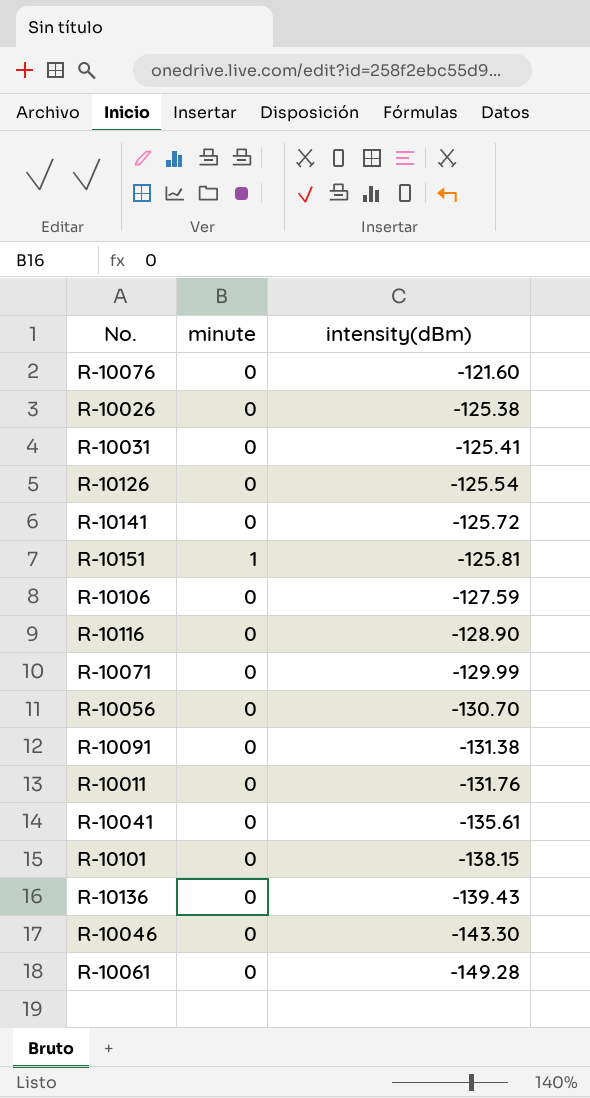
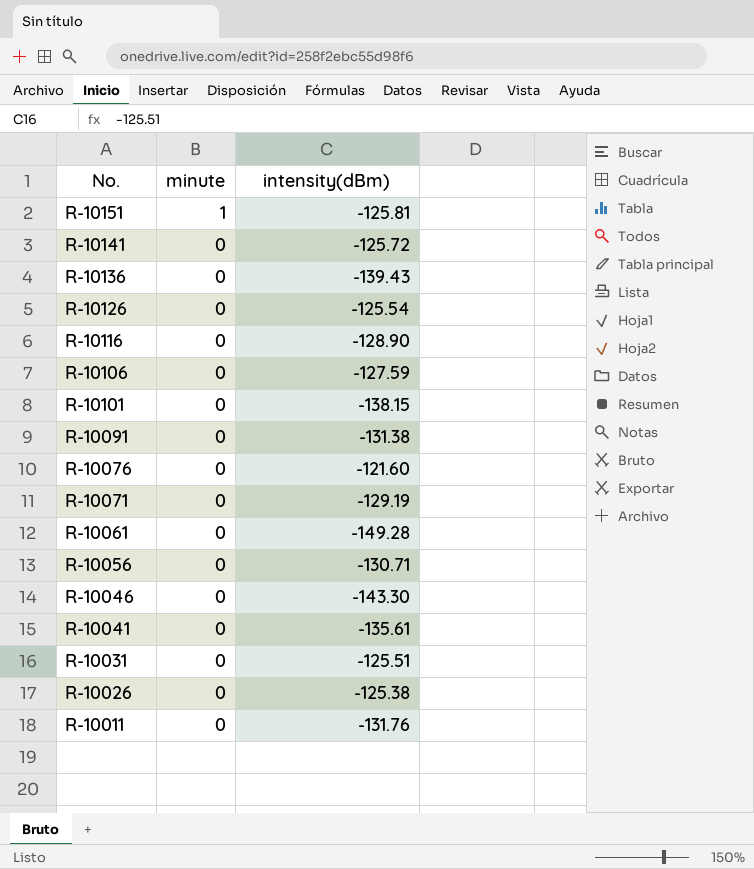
row order: intensity(dBm) descending -> No. descending
R-10071 | intensity(dBm): -129.99 -> -129.19
R-10056 | intensity(dBm): -130.70 -> -130.71
R-10031 | intensity(dBm): -125.41 -> -125.51

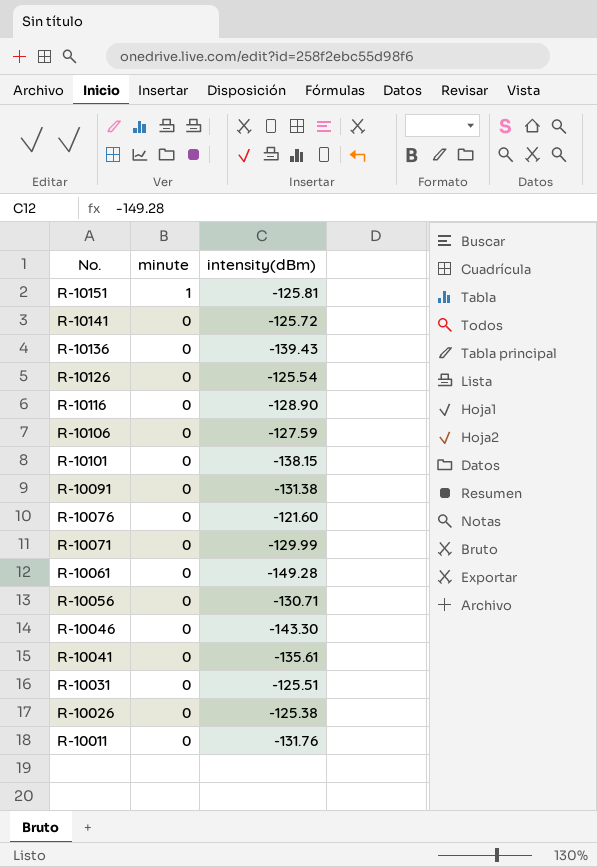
R-10071 | intensity(dBm): -129.19 -> -129.99

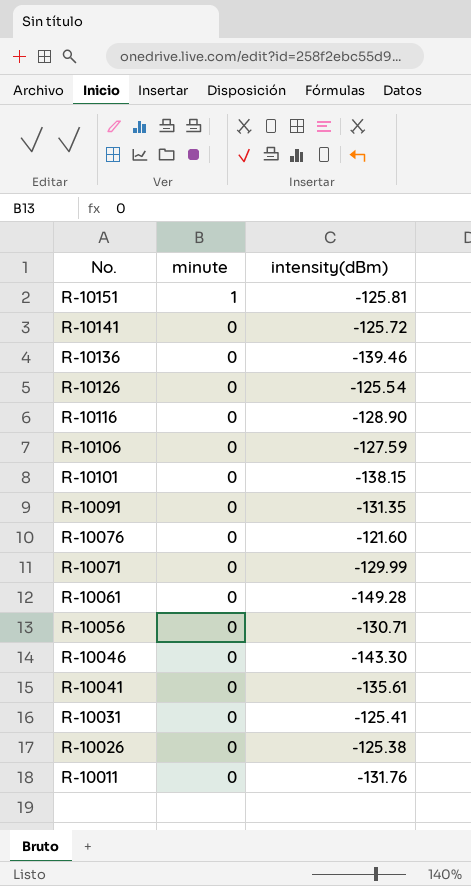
R-10136 | intensity(dBm): -139.43 -> -139.46
R-10091 | intensity(dBm): -131.38 -> -131.35
R-10031 | intensity(dBm): -125.51 -> -125.41

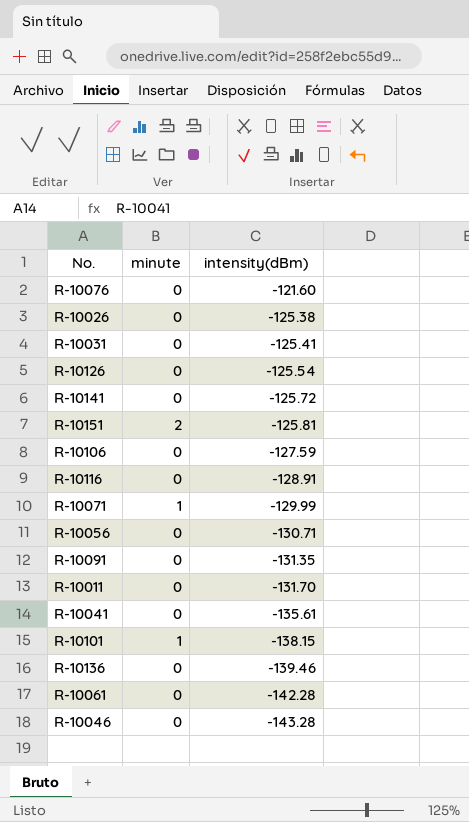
row order: No. descending -> intensity(dBm) descending
R-10151 | minute: 1 -> 2
R-10116 | intensity(dBm): -128.90 -> -128.91
R-10071 | minute: 0 -> 1
R-10011 | intensity(dBm): -131.76 -> -131.70
R-10101 | minute: 0 -> 1
R-10061 | intensity(dBm): -149.28 -> -142.28
R-10046 | intensity(dBm): -143.30 -> -143.28

